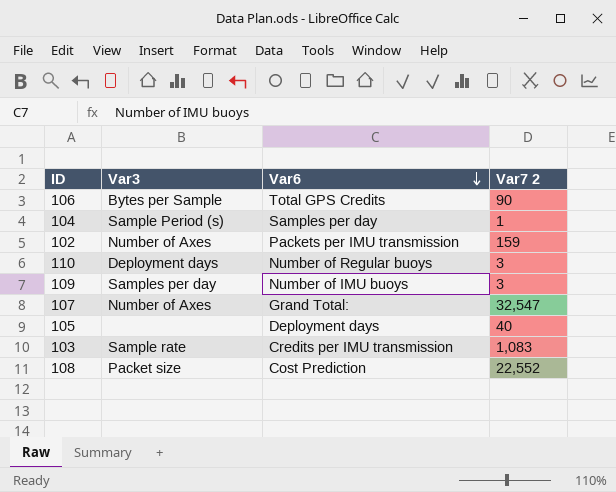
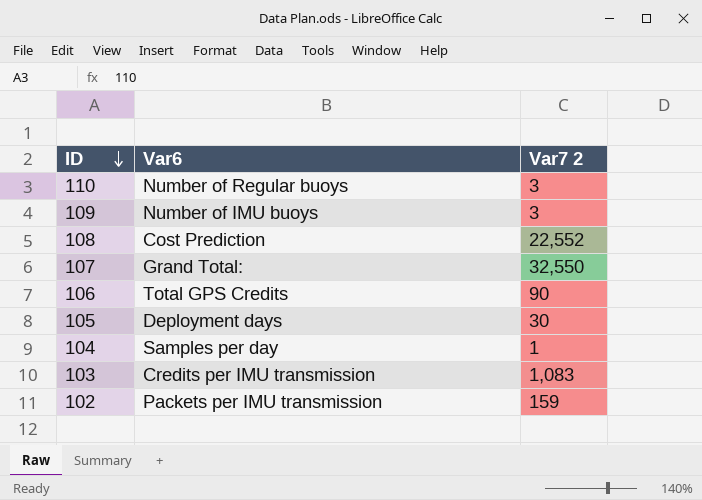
row order: Var6 descending -> ID descending
column Var3 | position: 2 -> none
107 | Var7 2: 32,547 -> 32,550
105 | Var7 2: 40 -> 30

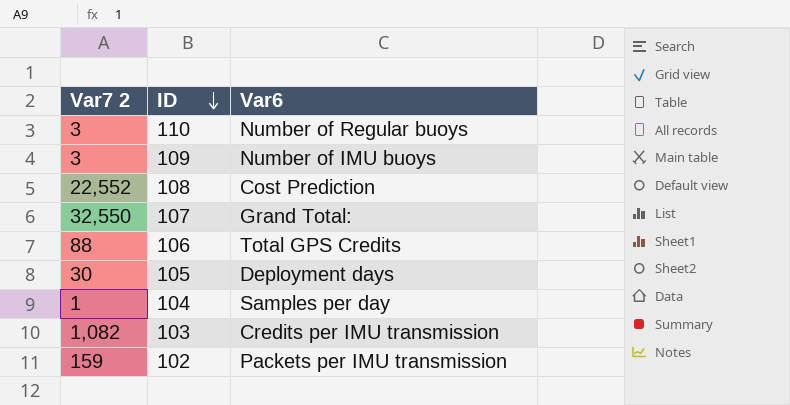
column Var7 2 | position: 3 -> 1
106 | Var7 2: 90 -> 88
103 | Var7 2: 1,083 -> 1,082

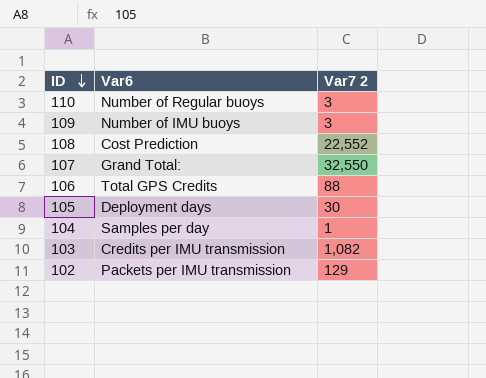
column Var7 2 | position: 1 -> 3
102 | Var7 2: 159 -> 129

